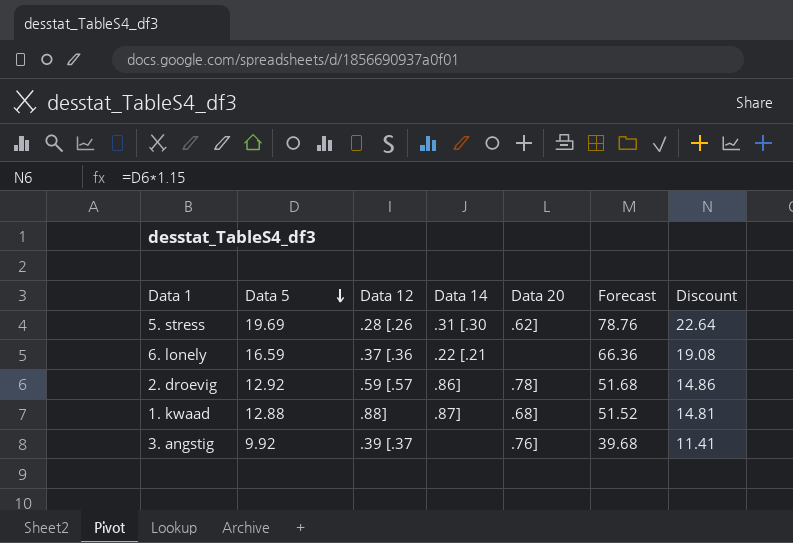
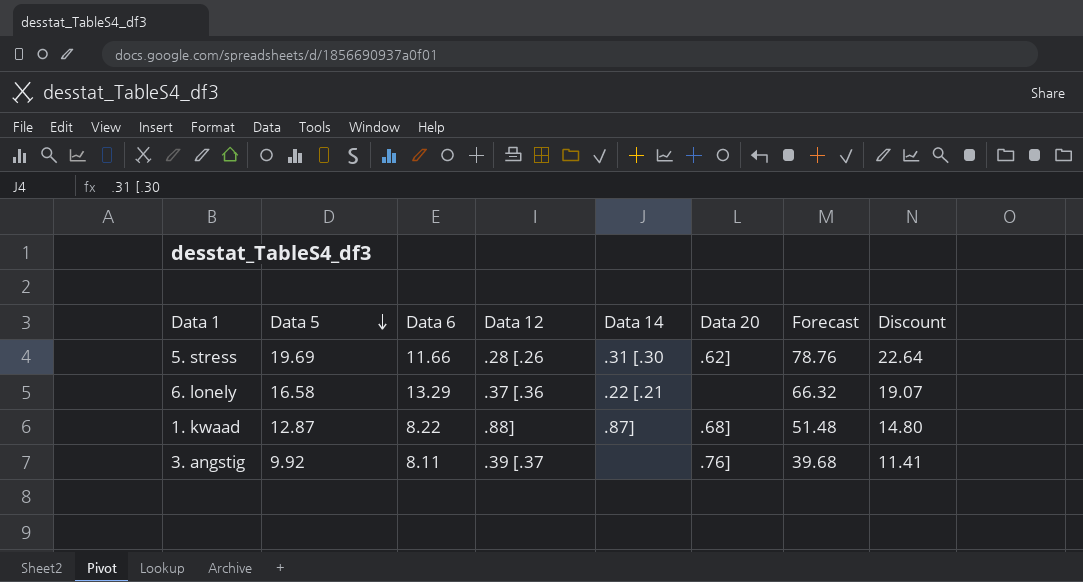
column Data 6 | position: none -> 3
row 2. droevig: 12.92 | .59 [.57 | .86] | .78] | 51.68 | 14.86 -> none
6. lonely | Data 5: 16.59 -> 16.58
6. lonely | Forecast: 66.36 -> 66.32
6. lonely | Discount: 19.08 -> 19.07
1. kwaad | Data 5: 12.88 -> 12.87
1. kwaad | Forecast: 51.52 -> 51.48
1. kwaad | Discount: 14.81 -> 14.80

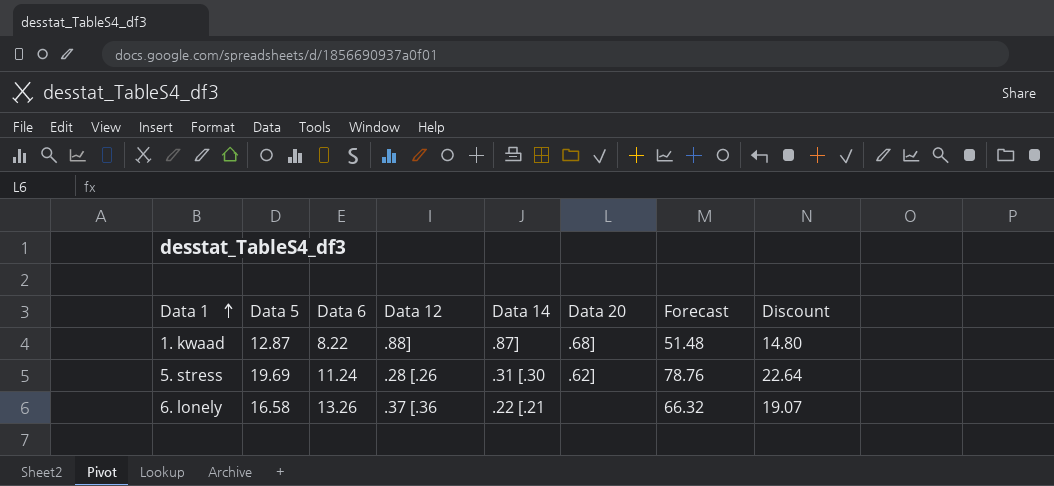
row order: Data 5 descending -> Data 1 ascending
row 3. angstig: 9.92 | 8.11 | .39 [.37 | none | .76] | 39.68 | 11.41 -> none
5. stress | Data 6: 11.66 -> 11.24
6. lonely | Data 6: 13.29 -> 13.26

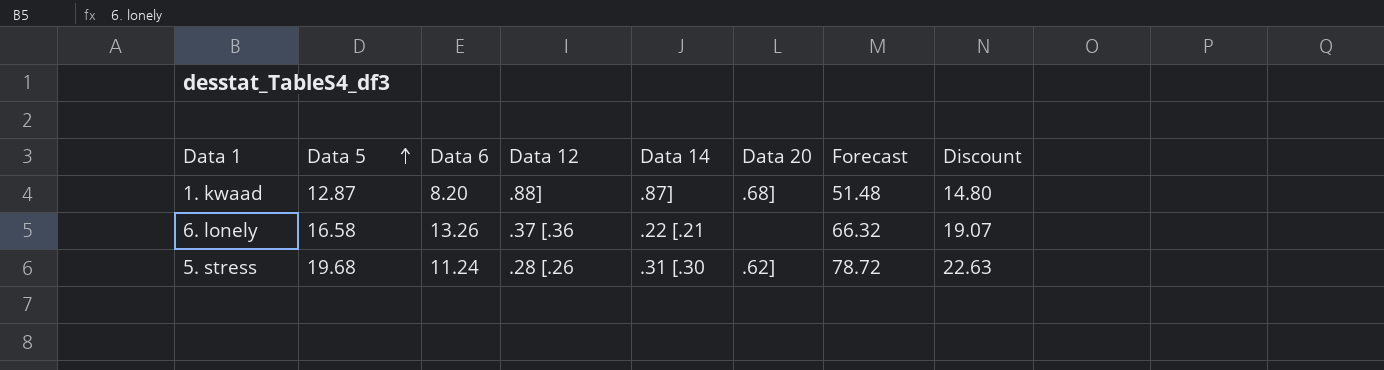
row order: Data 1 ascending -> Data 5 ascending
1. kwaad | Data 6: 8.22 -> 8.20
5. stress | Data 5: 19.69 -> 19.68
5. stress | Forecast: 78.76 -> 78.72
5. stress | Discount: 22.64 -> 22.63

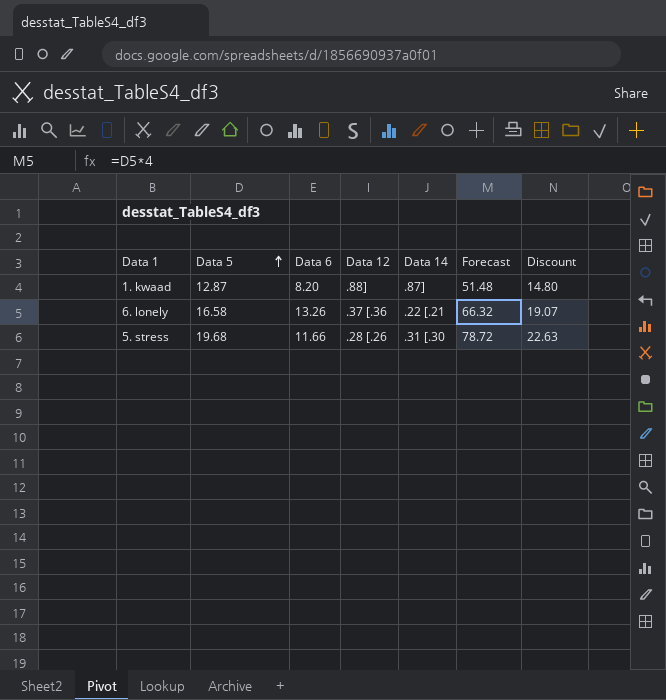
column Data 20 | position: 6 -> none
5. stress | Data 6: 11.24 -> 11.66

